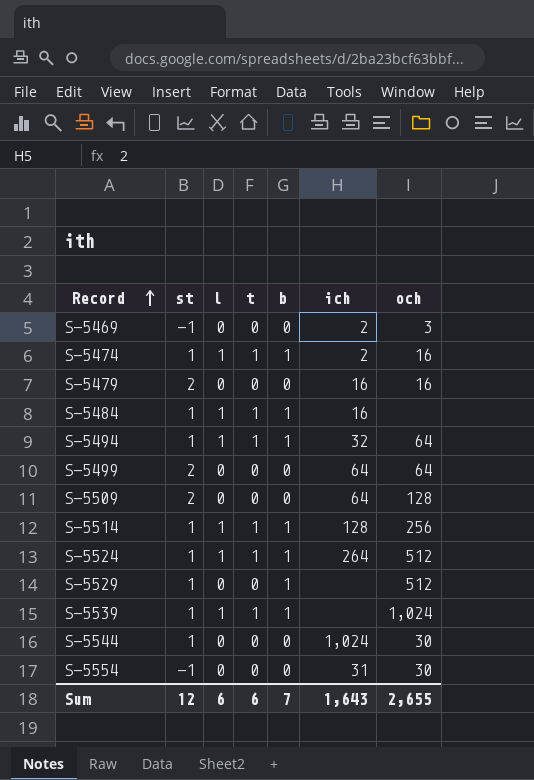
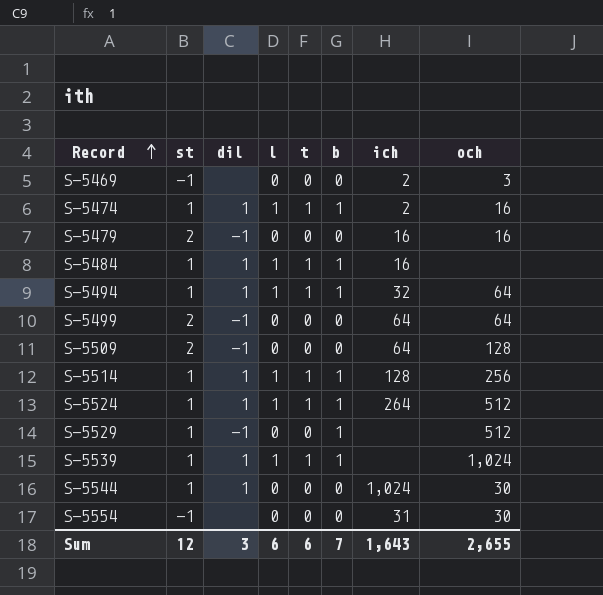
column dil | position: none -> 3

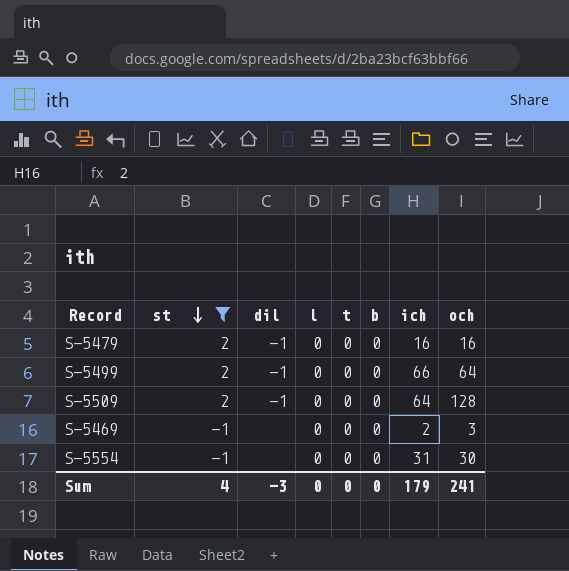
filter: none -> st != 1
row order: Record ascending -> st descending
S-5499 | ich: 64 -> 66
Sum | st: 12 -> 4
Sum | dil: 3 -> -3
Sum | l: 6 -> 0
Sum | t: 6 -> 0
Sum | b: 7 -> 0
Sum | ich: 1,643 -> 179
Sum | och: 2,655 -> 241

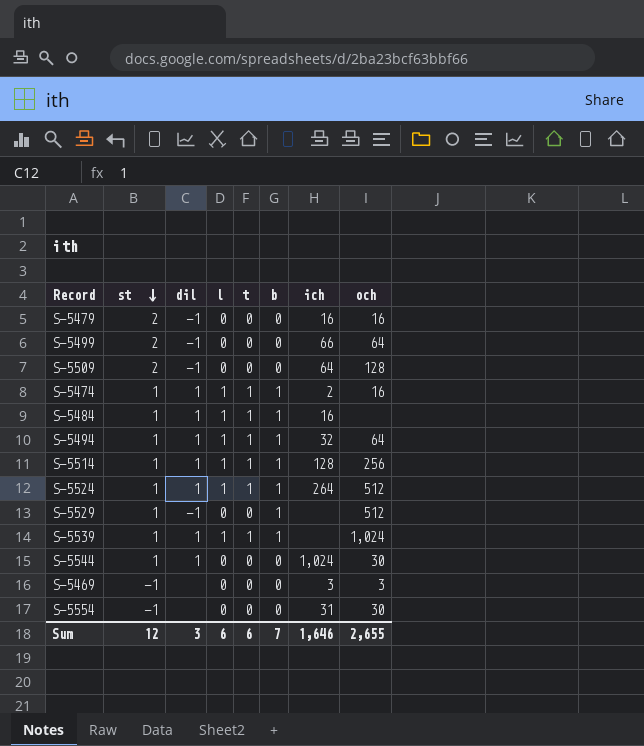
filter: st != 1 -> none
S-5469 | ich: 2 -> 3
Sum | st: 4 -> 12
Sum | dil: -3 -> 3
Sum | l: 0 -> 6
Sum | t: 0 -> 6
Sum | b: 0 -> 7
Sum | ich: 179 -> 1,646
Sum | och: 241 -> 2,655

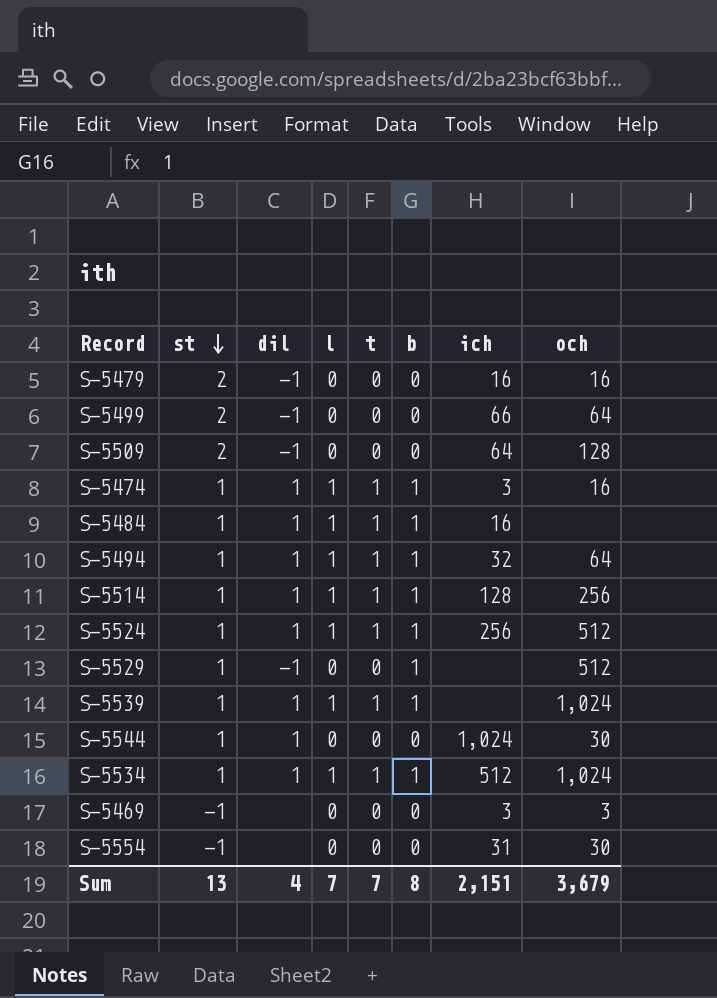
S-5474 | ich: 2 -> 3
S-5524 | ich: 264 -> 256
row S-5534: none -> 1 | 1 | 1 | 1 | 1 | 512 | 1,024
Sum | st: 12 -> 13
Sum | dil: 3 -> 4
Sum | l: 6 -> 7
Sum | t: 6 -> 7
Sum | b: 7 -> 8
Sum | ich: 1,646 -> 2,151
Sum | och: 2,655 -> 3,679

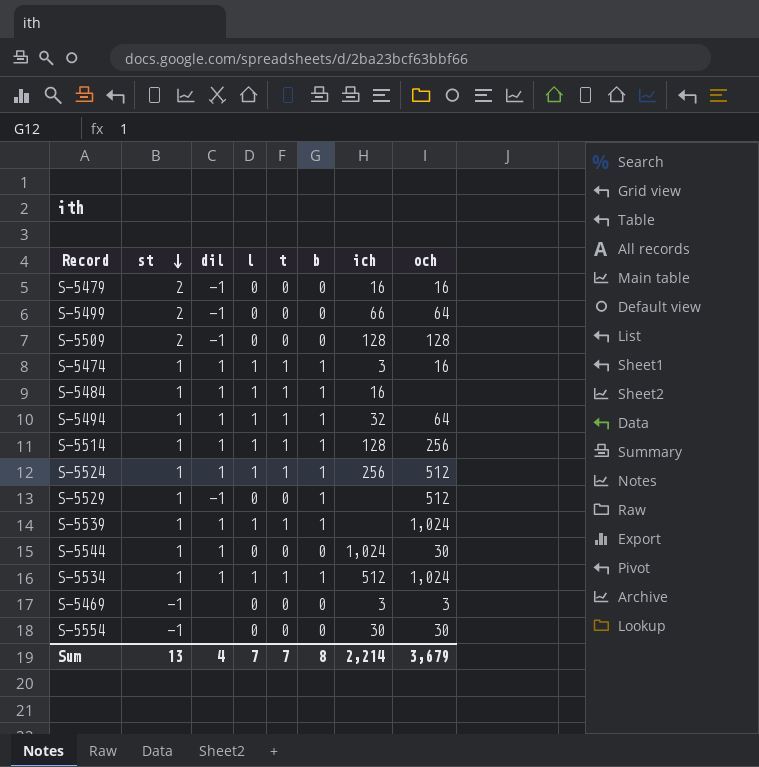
S-5509 | ich: 64 -> 128
S-5554 | ich: 31 -> 30
Sum | ich: 2,151 -> 2,214

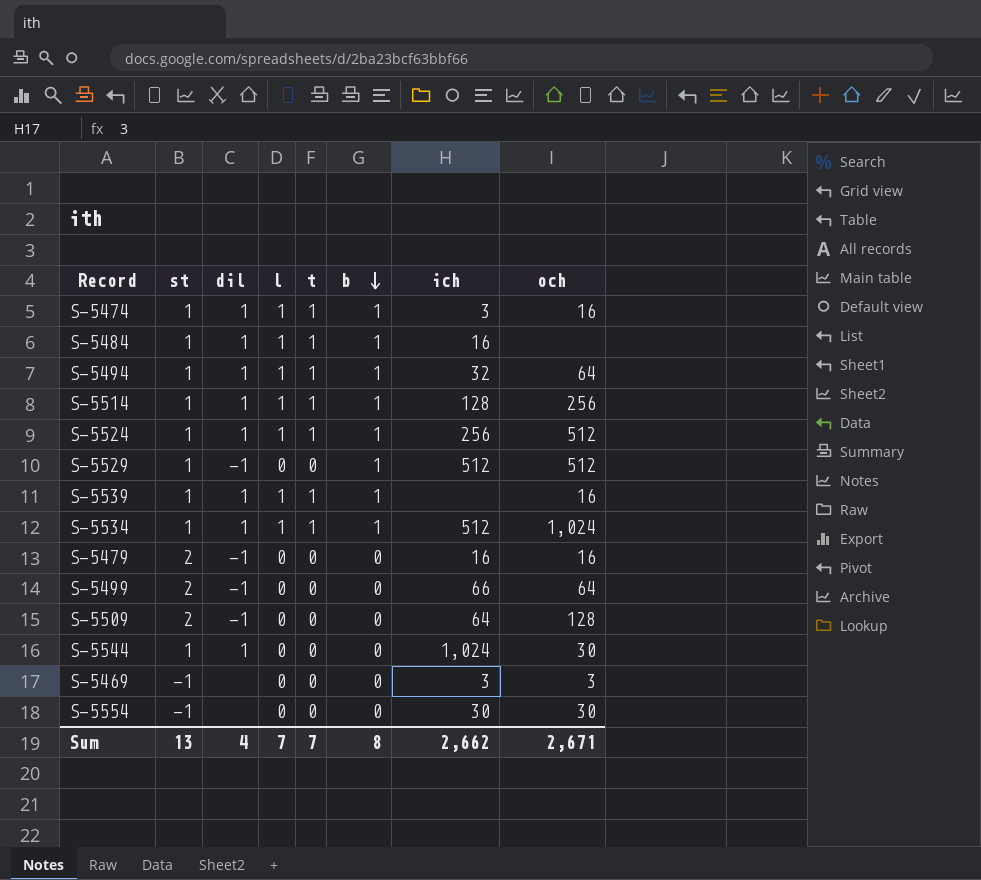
row order: st descending -> b descending
S-5529 | ich: none -> 512
S-5539 | och: 1,024 -> 16
S-5509 | ich: 128 -> 64
Sum | ich: 2,214 -> 2,662
Sum | och: 3,679 -> 2,671

